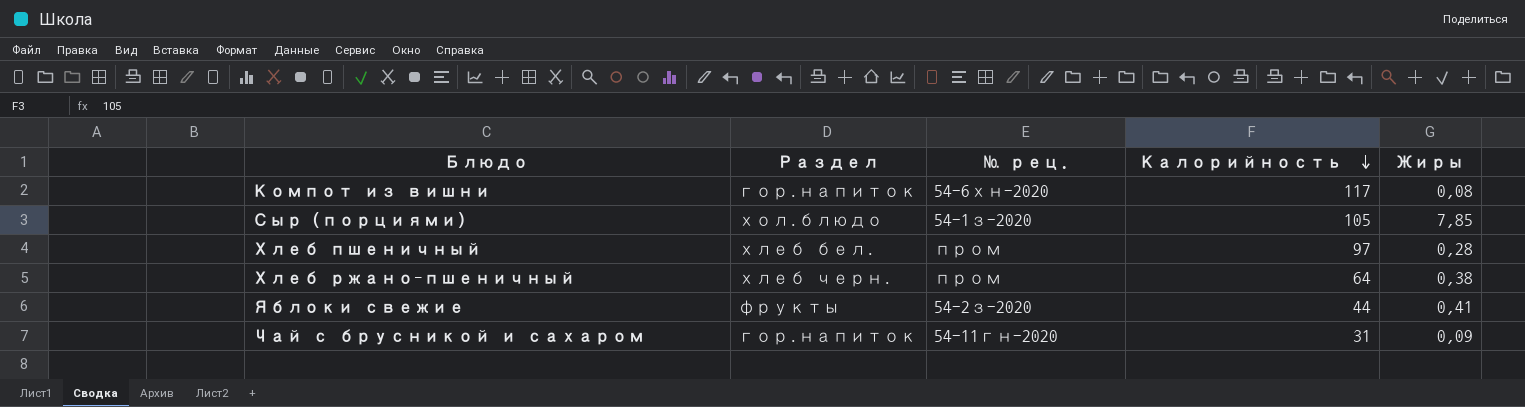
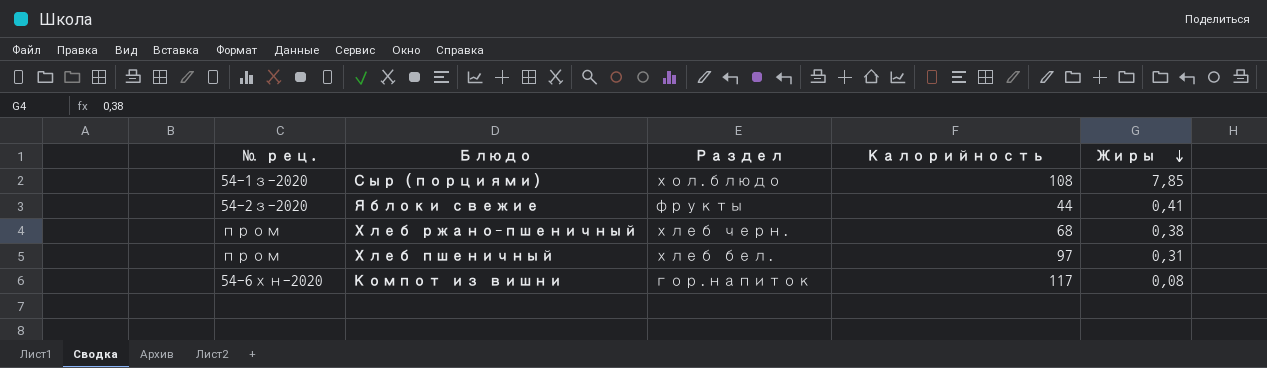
row order: Калорийность descending -> Жиры descending
column № рец. | position: 3 -> 1
row Чай с брусникой и сахаром: гор.напиток | 54-11гн-2020 | 31 | 0,09 -> none
Сыр (порциями) | Калорийность: 105 -> 108
Хлеб ржано-пшеничный | Калорийность: 64 -> 68
Хлеб пшеничный | Жиры: 0,28 -> 0,31

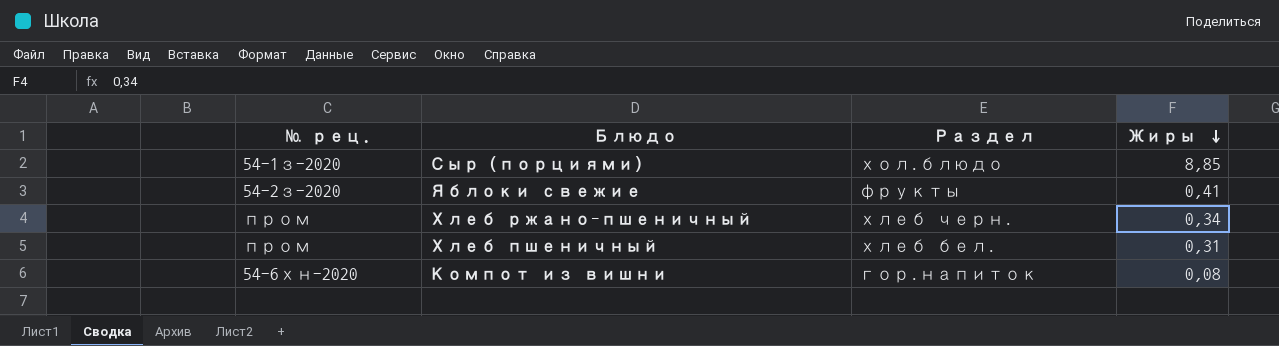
column Калорийность | position: 4 -> none
Сыр (порциями) | Жиры: 7,85 -> 8,85
Хлеб ржано-пшеничный | Жиры: 0,38 -> 0,34

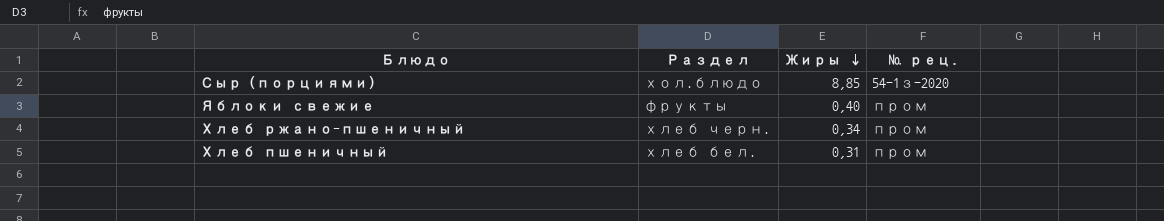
column № рец. | position: 1 -> 4
row Компот из вишни: 54-6хн-2020 | гор.напиток | 0,08 -> none
Яблоки свежие | Жиры: 0,41 -> 0,40
Яблоки свежие | № рец.: 54-2з-2020 -> пром

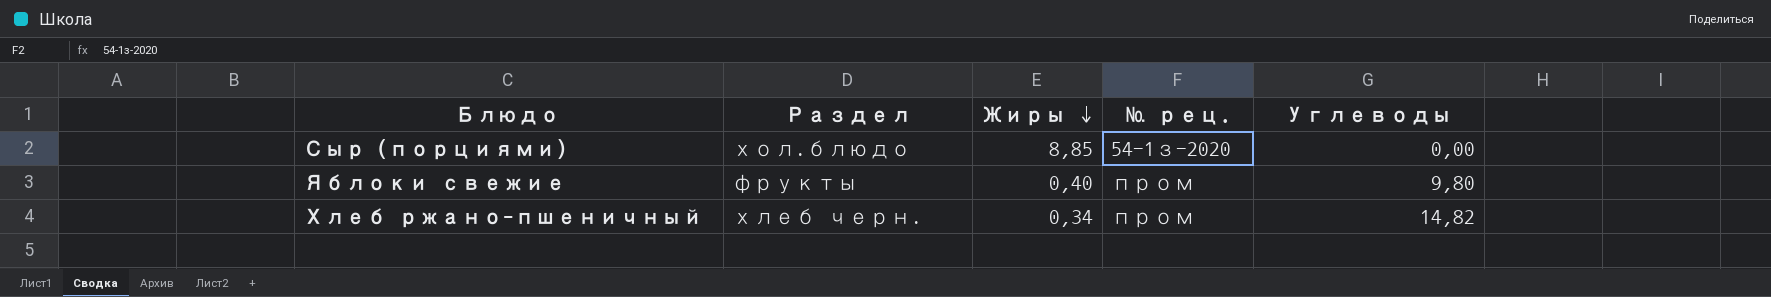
column Углеводы | position: none -> 5
row Хлеб пшеничный: хлеб бел. | 0,31 | пром -> none

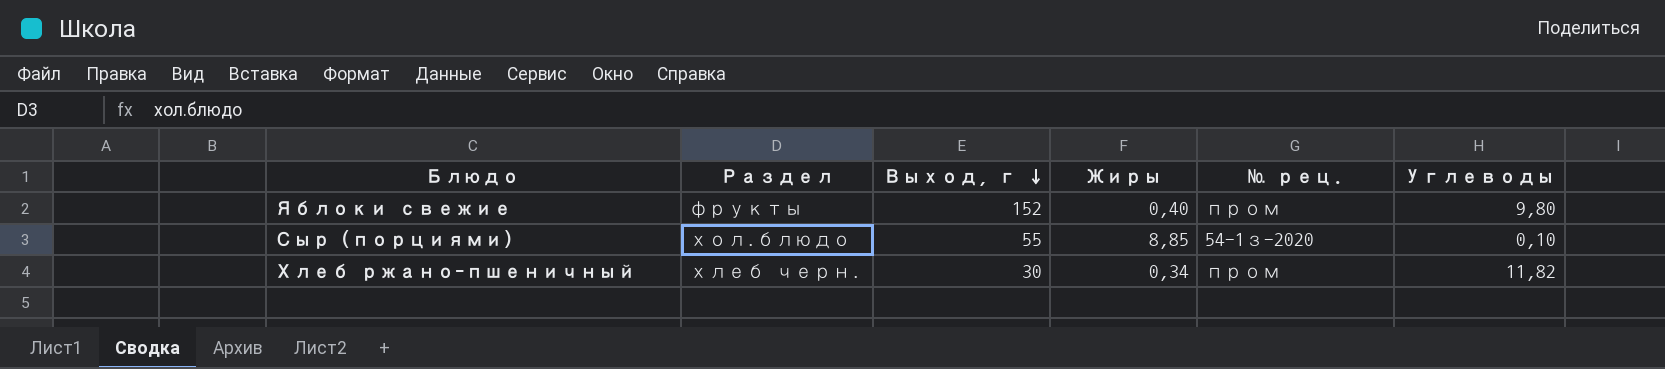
row order: Жиры descending -> Выход, г descending
column Выход, г | position: none -> 3
Сыр (порциями) | Углеводы: 0,00 -> 0,10
Хлеб ржано-пшеничный | Углеводы: 14,82 -> 11,82

